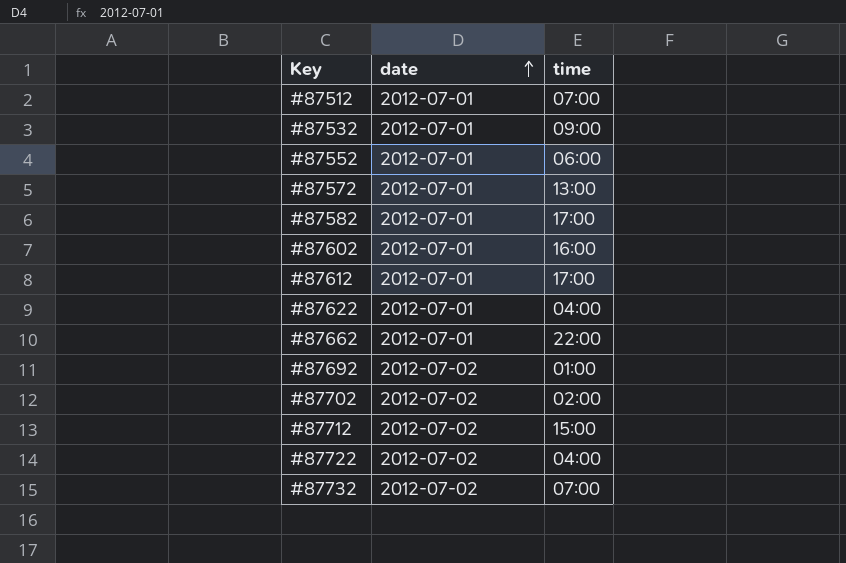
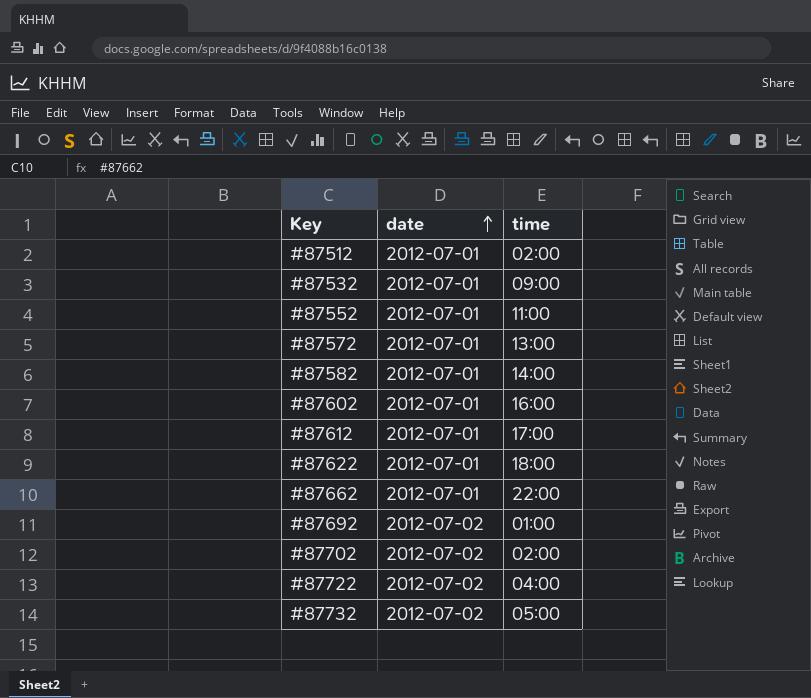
row #87712: 2012-07-02 | 15:00 -> none
#87512 | time: 07:00 -> 02:00
#87552 | time: 06:00 -> 11:00
#87582 | time: 17:00 -> 14:00
#87622 | time: 04:00 -> 18:00
#87732 | time: 07:00 -> 05:00

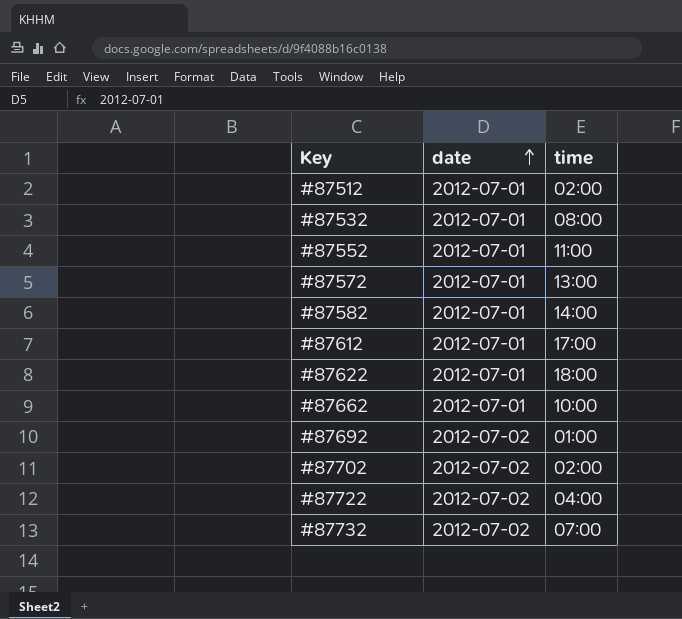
row #87602: 2012-07-01 | 16:00 -> none
#87532 | time: 09:00 -> 08:00
#87662 | time: 22:00 -> 10:00
#87732 | time: 05:00 -> 07:00

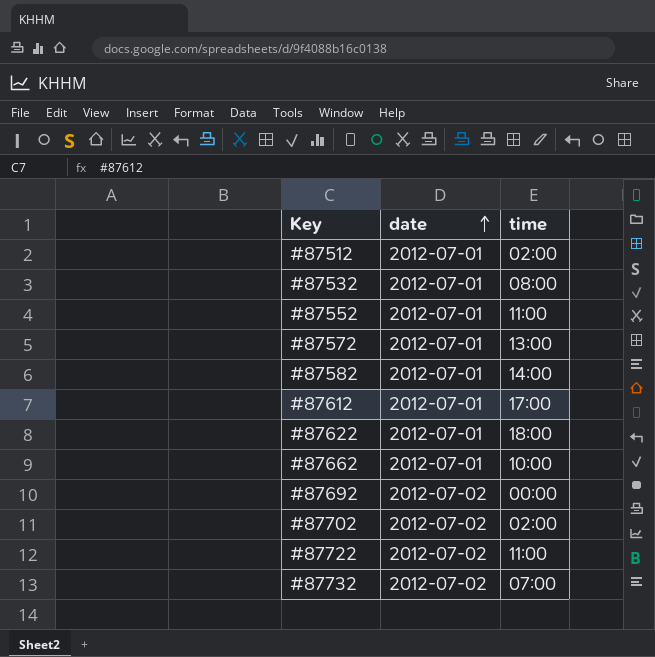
#87692 | time: 01:00 -> 00:00
#87722 | time: 04:00 -> 11:00

